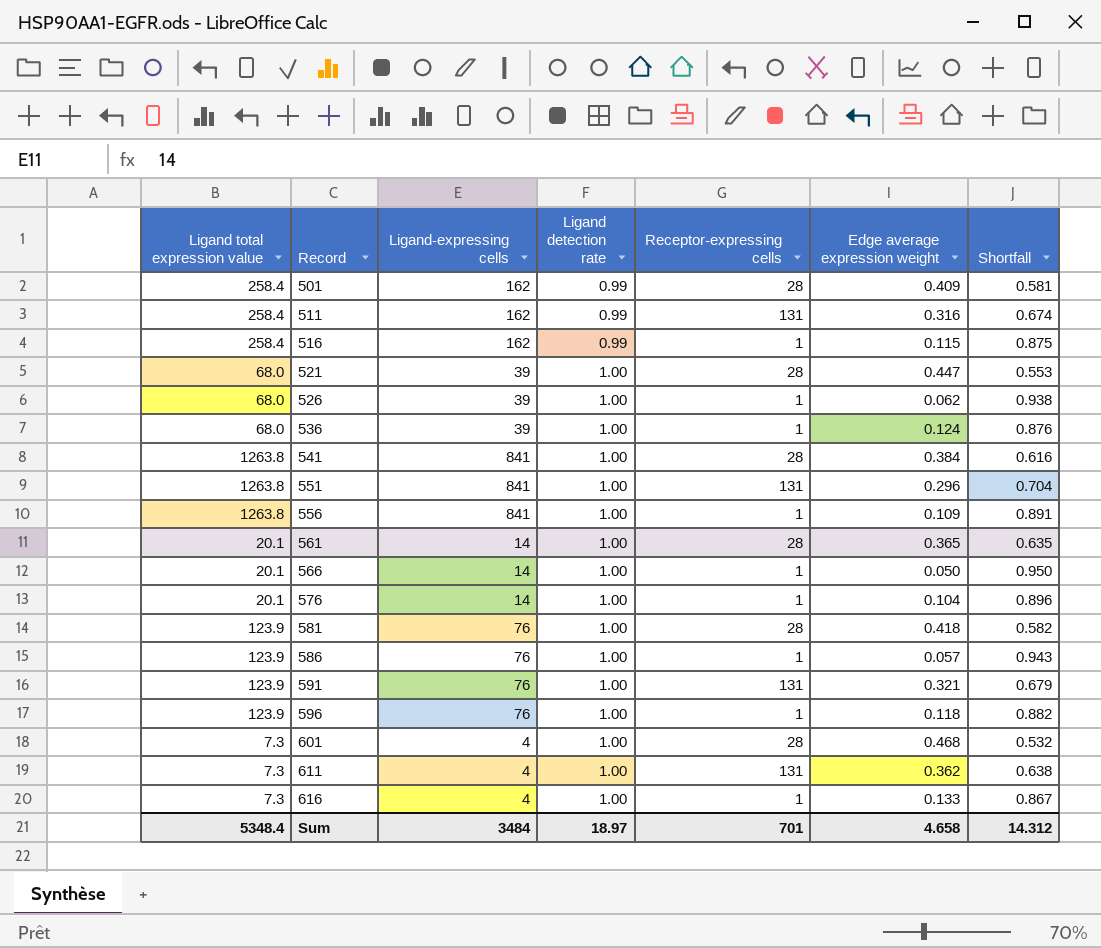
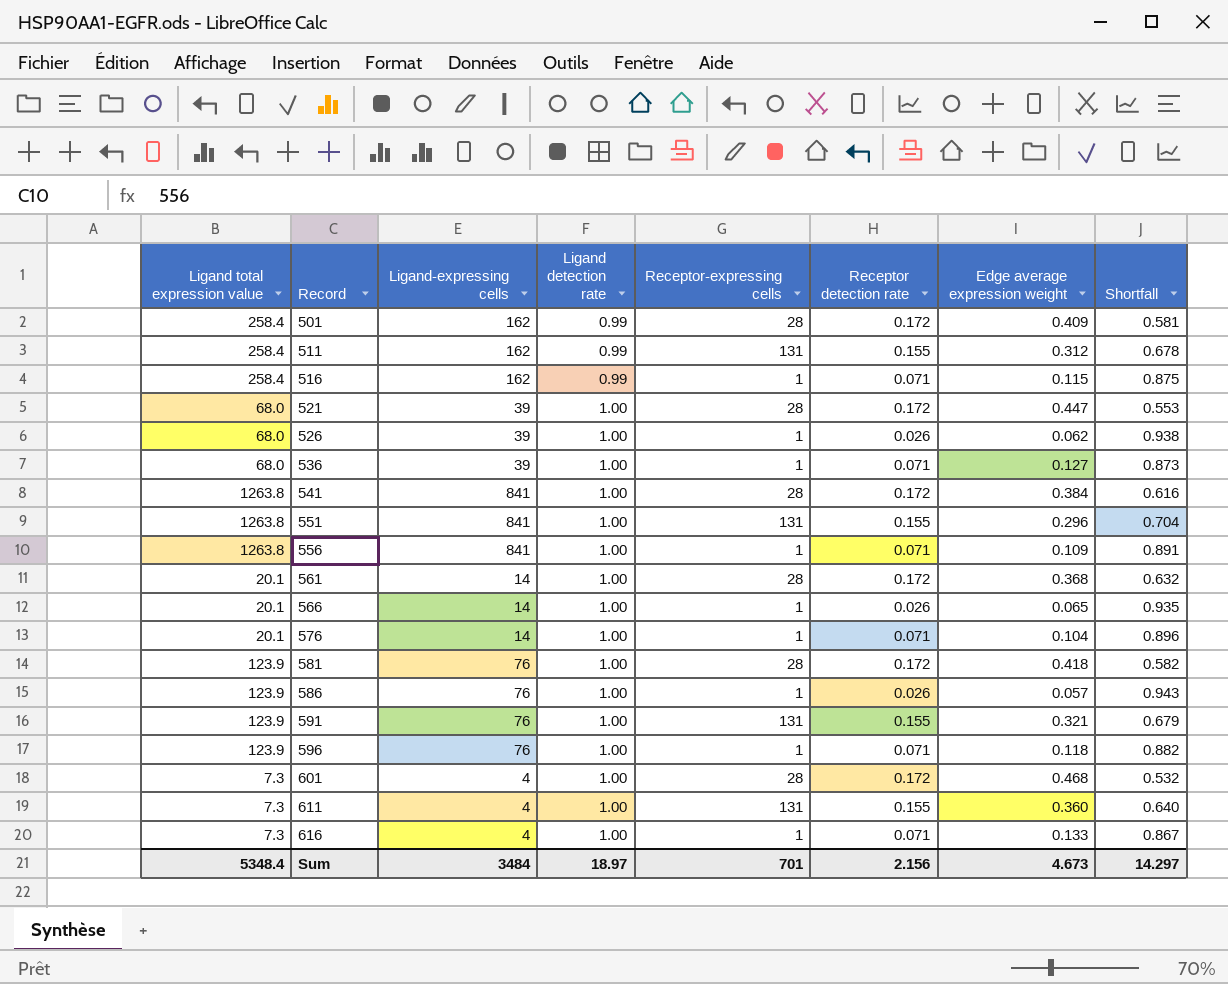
column Receptor detection rate | position: none -> 6
511 | Edge average expression weight: 0.316 -> 0.312
511 | Shortfall: 0.674 -> 0.678
536 | Edge average expression weight: 0.124 -> 0.127
536 | Shortfall: 0.876 -> 0.873
561 | Edge average expression weight: 0.365 -> 0.368
561 | Shortfall: 0.635 -> 0.632
566 | Edge average expression weight: 0.050 -> 0.065
566 | Shortfall: 0.950 -> 0.935
611 | Edge average expression weight: 0.362 -> 0.360
611 | Shortfall: 0.638 -> 0.640
Sum | Edge average expression weight: 4.658 -> 4.673
Sum | Shortfall: 14.312 -> 14.297

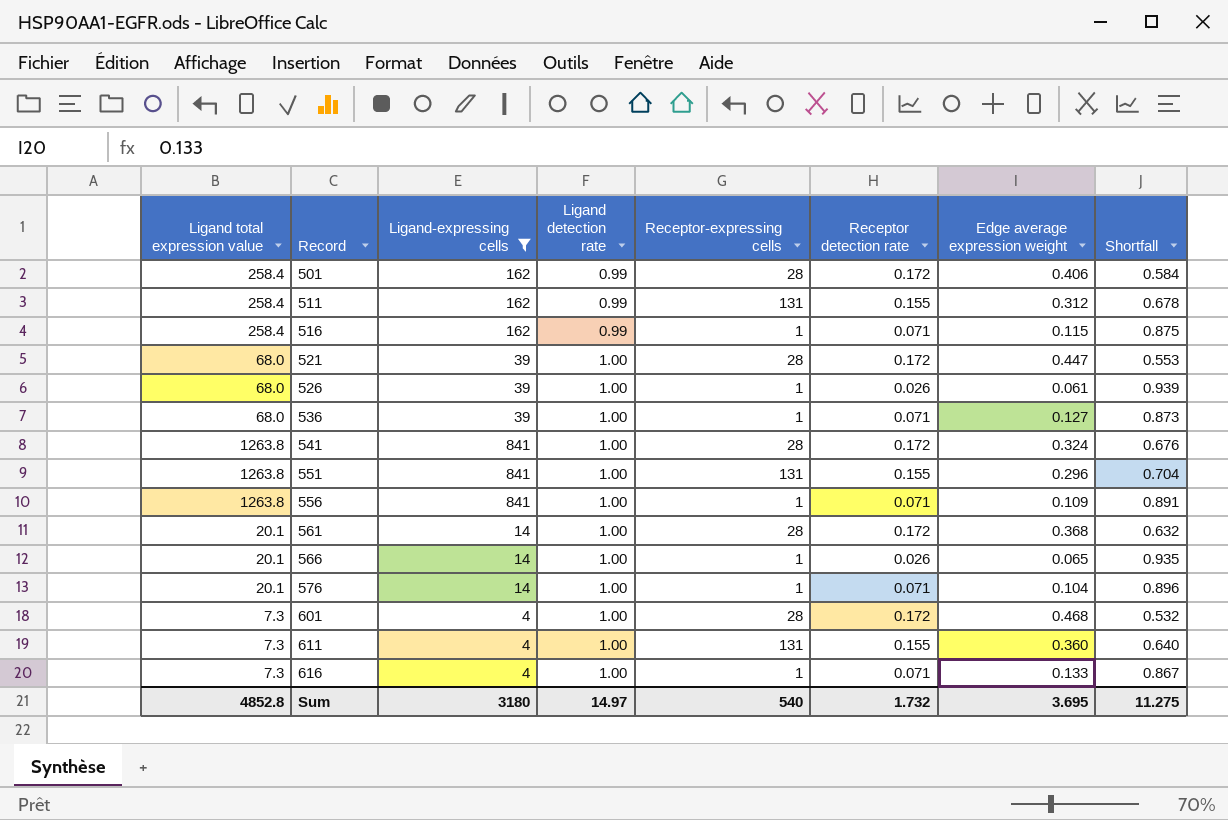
filter: none -> Ligand-expressing cells != 76
501 | Edge average expression weight: 0.409 -> 0.406
501 | Shortfall: 0.581 -> 0.584
526 | Edge average expression weight: 0.062 -> 0.061
526 | Shortfall: 0.938 -> 0.939
541 | Edge average expression weight: 0.384 -> 0.324
541 | Shortfall: 0.616 -> 0.676
Sum | Ligand total expression value: 5348.4 -> 4852.8
Sum | Ligand-expressing cells: 3484 -> 3180
Sum | Ligand detection rate: 18.97 -> 14.97
Sum | Receptor-expressing cells: 701 -> 540
Sum | Receptor detection rate: 2.156 -> 1.732
Sum | Edge average expression weight: 4.673 -> 3.695
Sum | Shortfall: 14.297 -> 11.275

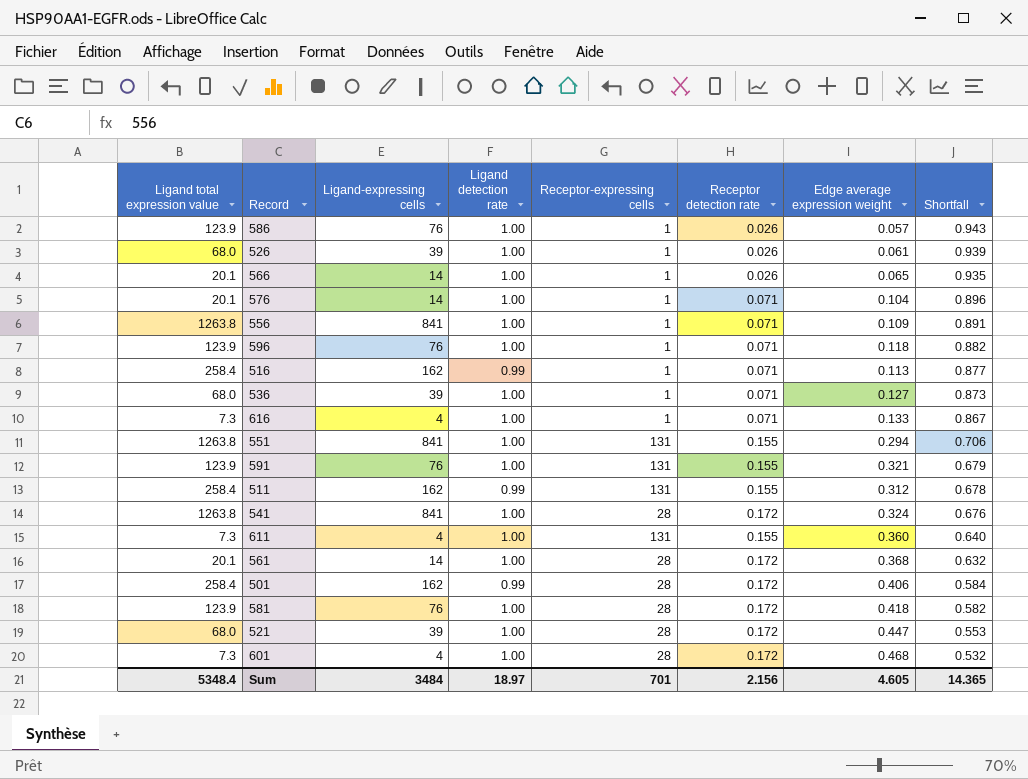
filter: Ligand-expressing cells != 76 -> none
row order: Record ascending -> Shortfall descending
516 | Edge average expression weight: 0.115 -> 0.113
516 | Shortfall: 0.875 -> 0.877
551 | Edge average expression weight: 0.296 -> 0.294
551 | Shortfall: 0.704 -> 0.706
Sum | Ligand total expression value: 4852.8 -> 5348.4
Sum | Ligand-expressing cells: 3180 -> 3484
Sum | Ligand detection rate: 14.97 -> 18.97
Sum | Receptor-expressing cells: 540 -> 701
Sum | Receptor detection rate: 1.732 -> 2.156
Sum | Edge average expression weight: 3.695 -> 4.605
Sum | Shortfall: 11.275 -> 14.365

